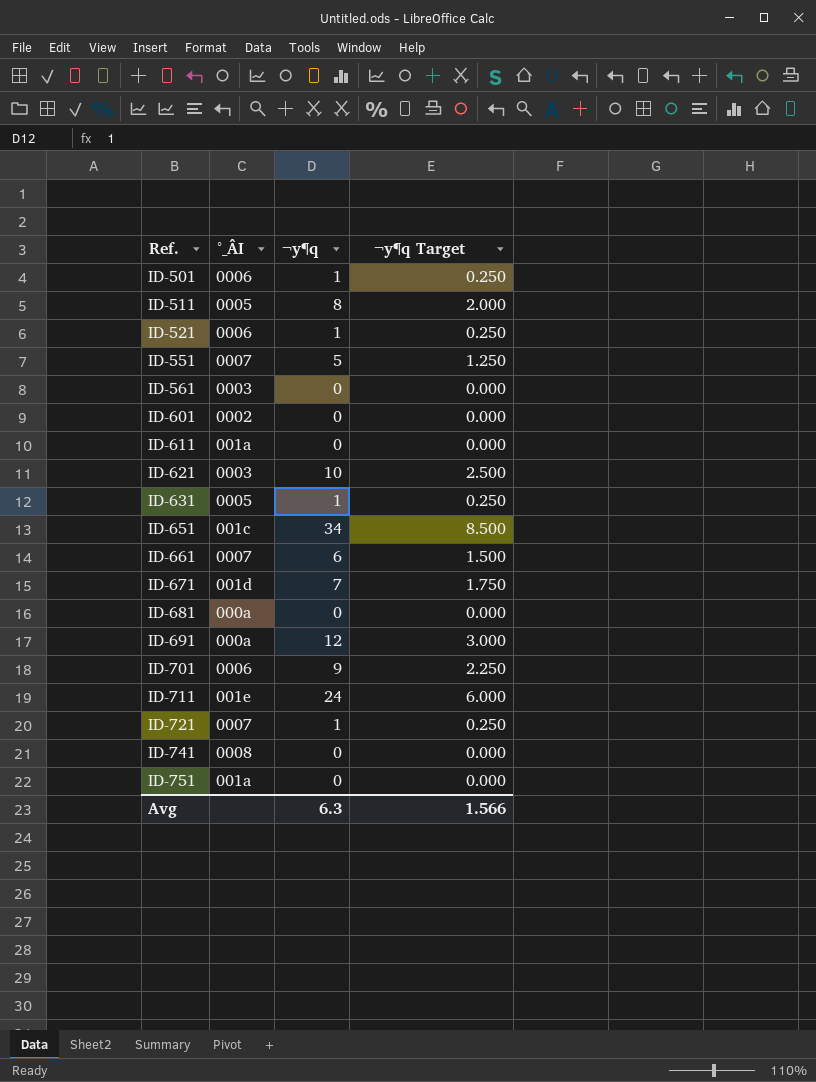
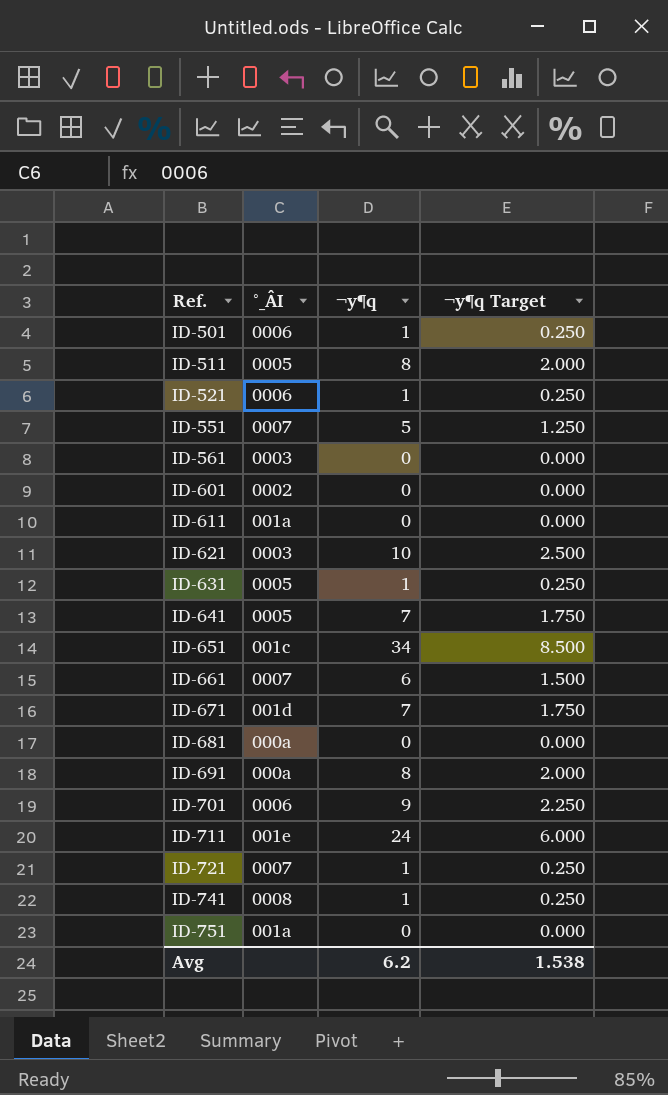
row ID-641: none -> 0005 | 7 | 1.750
ID-691 | ¬y¶q: 12 -> 8
ID-691 | ¬y¶q Target: 3.000 -> 2.000
ID-741 | ¬y¶q: 0 -> 1
ID-741 | ¬y¶q Target: 0.000 -> 0.250
Avg | ¬y¶q: 6.3 -> 6.2
Avg | ¬y¶q Target: 1.566 -> 1.538

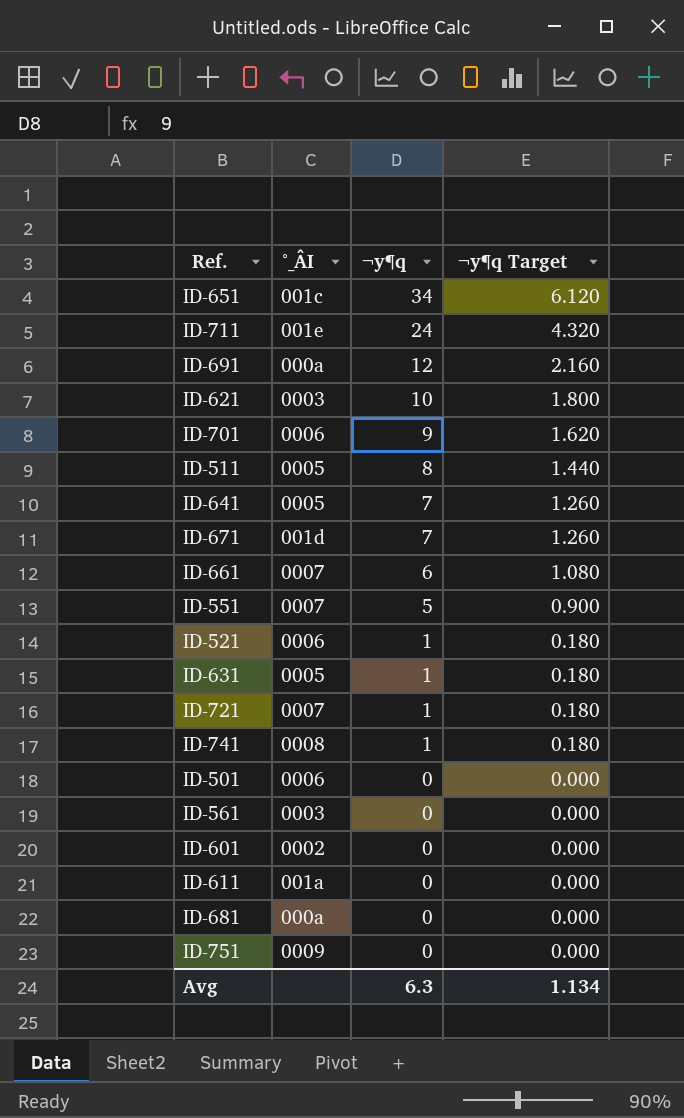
row order: Ref. ascending -> ¬y¶q descending
column ¬y¶q Target | formula: [¬y¶q] * 0.25 -> [¬y¶q] * 0.18
ID-691 | ¬y¶q: 8 -> 12
ID-501 | ¬y¶q: 1 -> 0
ID-751 | °_ÂI: 001a -> 0009
Avg | ¬y¶q: 6.2 -> 6.3
Avg | ¬y¶q Target: 1.538 -> 1.134

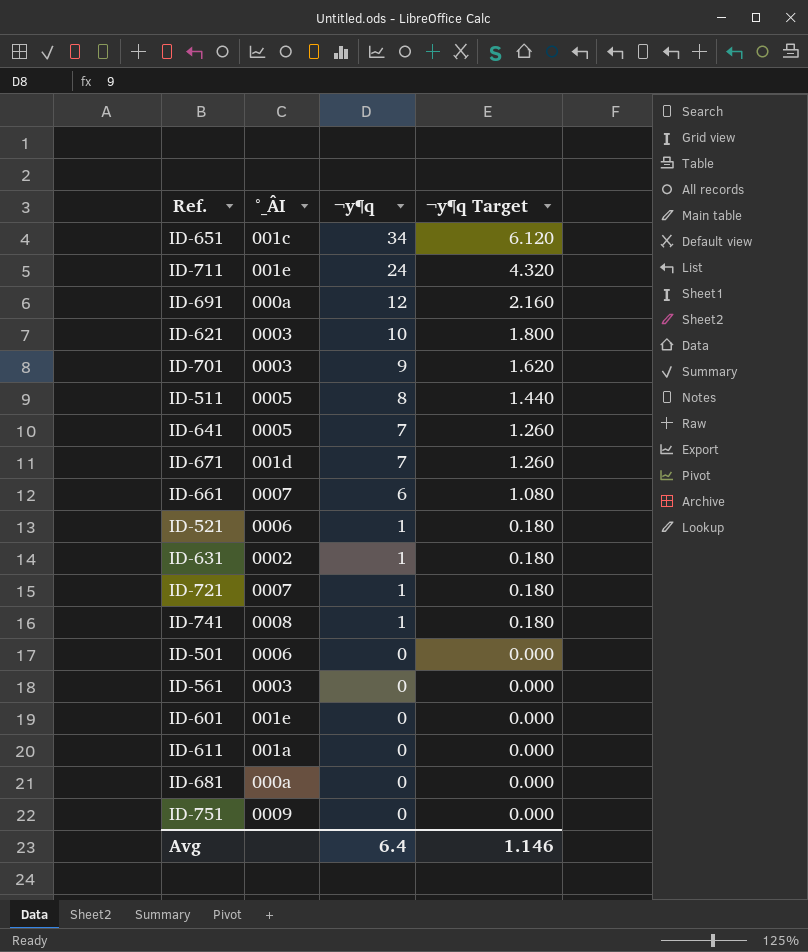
row ID-551: 0007 | 5 | 0.900 -> none
ID-701 | °_ÂI: 0006 -> 0003
ID-631 | °_ÂI: 0005 -> 0002
ID-601 | °_ÂI: 0002 -> 001e
Avg | ¬y¶q: 6.3 -> 6.4
Avg | ¬y¶q Target: 1.134 -> 1.146

